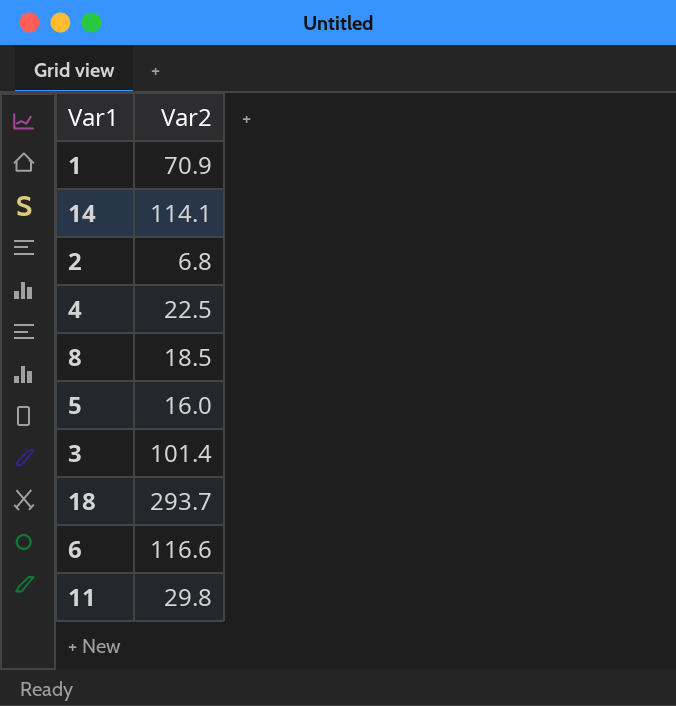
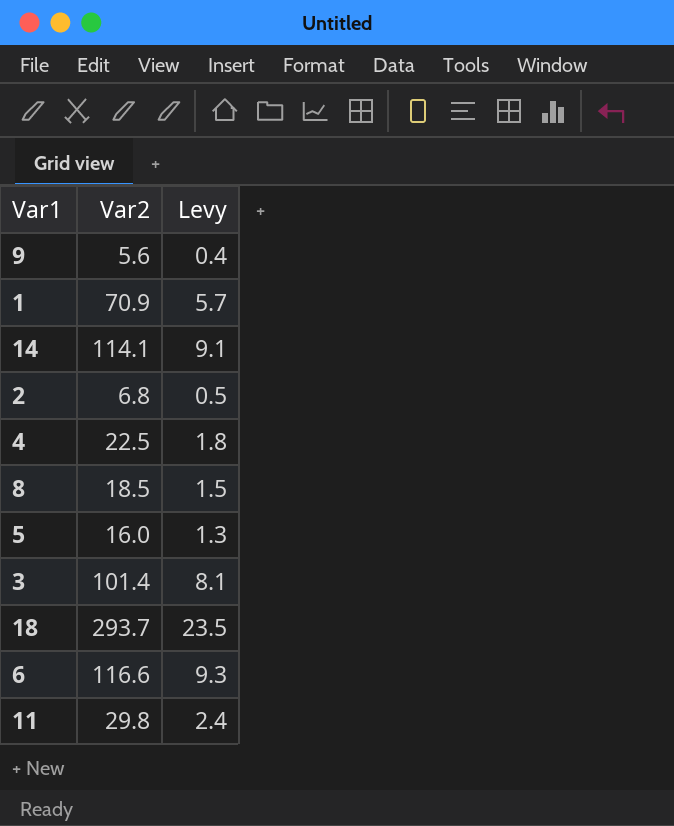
column Levy | formula: none -> [Var2] * 0.08
row 9: none -> 5.6 | 0.4

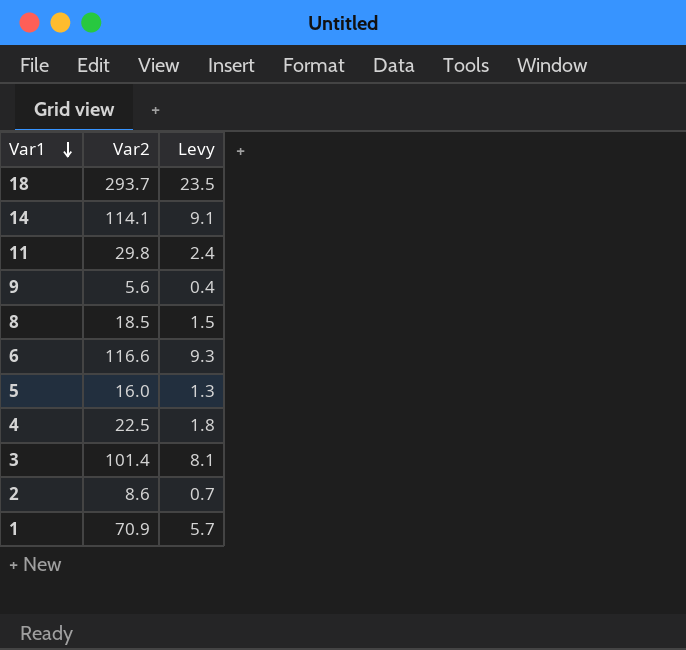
row order: none -> Var1 descending
2 | Var2: 6.8 -> 8.6
2 | Levy: 0.5 -> 0.7

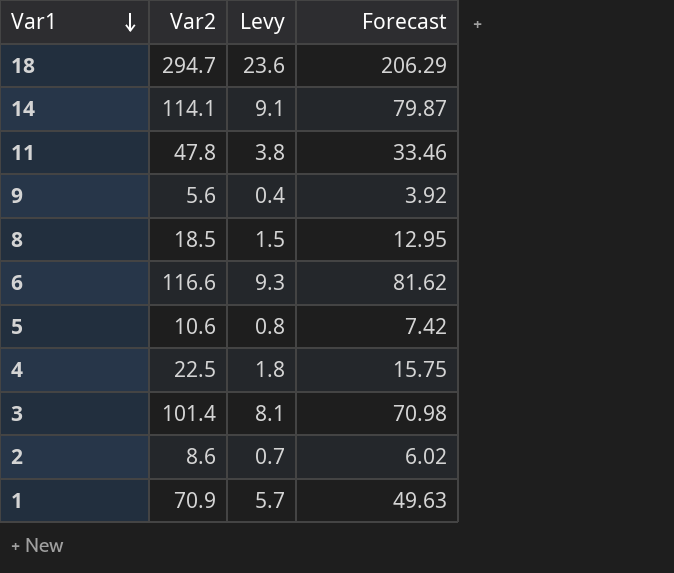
column Forecast | formula: none -> [Var2] * 0.7
18 | Var2: 293.7 -> 294.7
18 | Levy: 23.5 -> 23.6
11 | Var2: 29.8 -> 47.8
11 | Levy: 2.4 -> 3.8
5 | Var2: 16.0 -> 10.6
5 | Levy: 1.3 -> 0.8

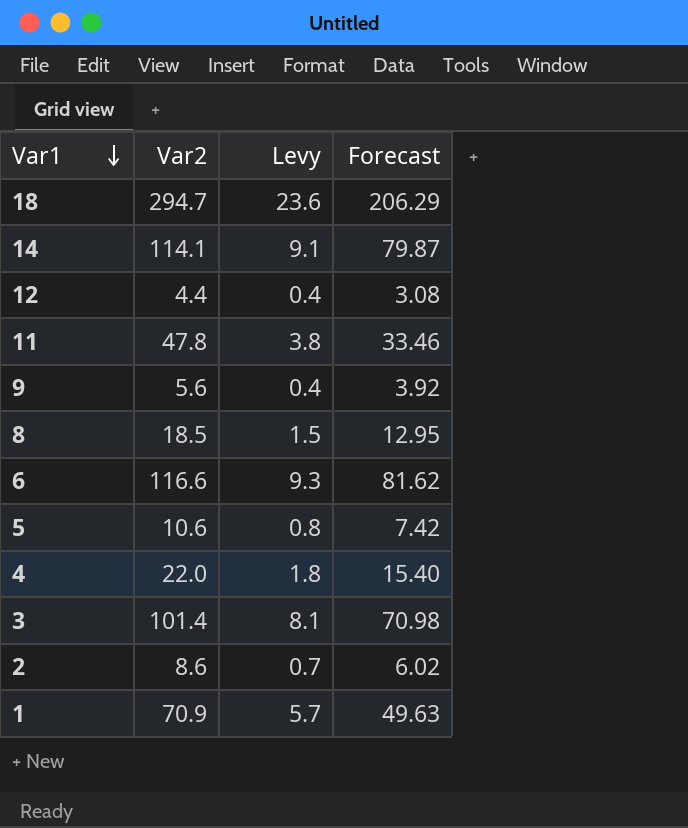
row 12: none -> 4.4 | 0.4 | 3.08
4 | Var2: 22.5 -> 22.0
4 | Forecast: 15.75 -> 15.40

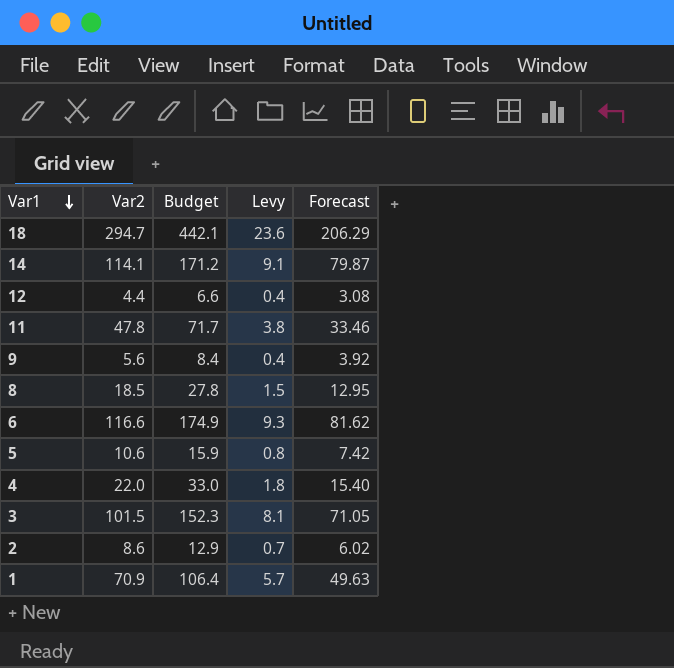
column Budget | formula: none -> [Var2] * 1.5
3 | Var2: 101.4 -> 101.5
3 | Forecast: 70.98 -> 71.05

